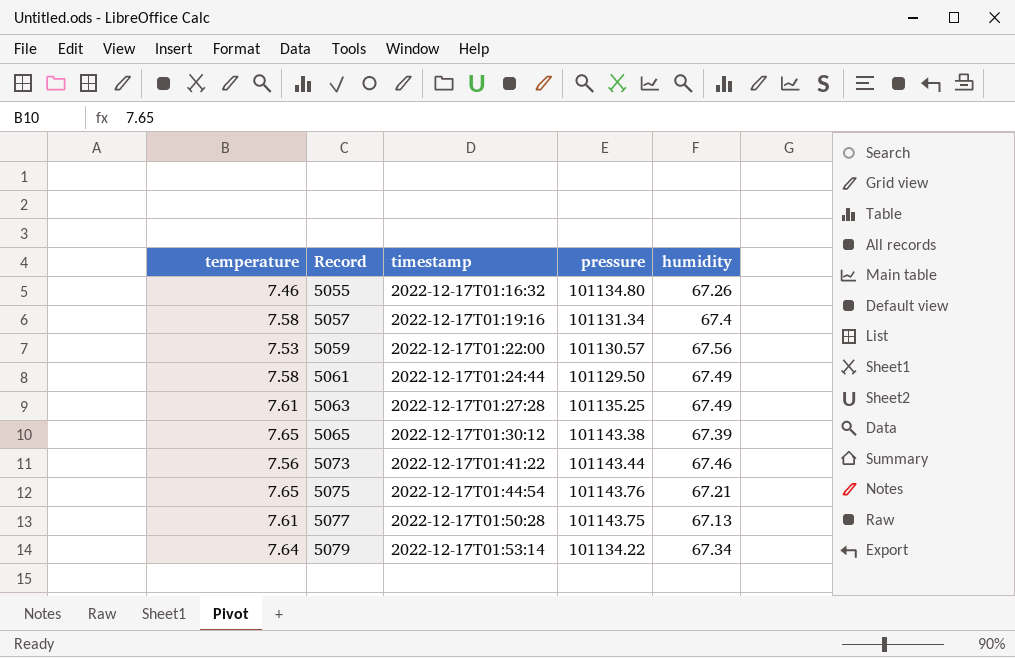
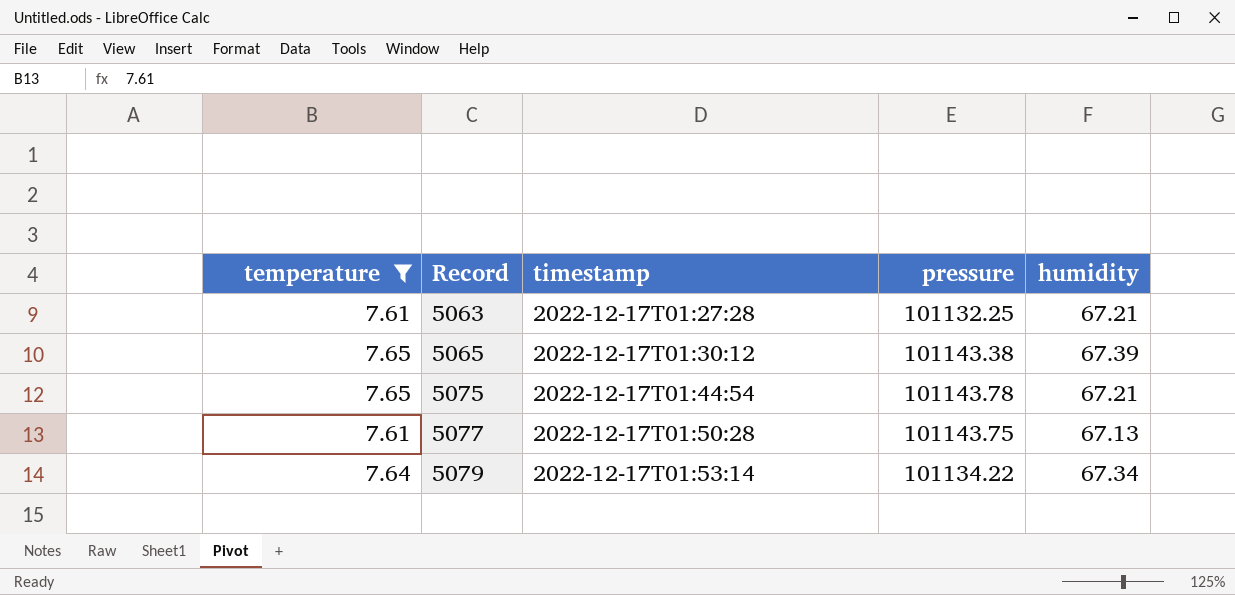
filter: none -> temperature >= 7.61
5063 | pressure: 101135.25 -> 101132.25
5063 | humidity: 67.49 -> 67.21
5075 | pressure: 101143.76 -> 101143.78

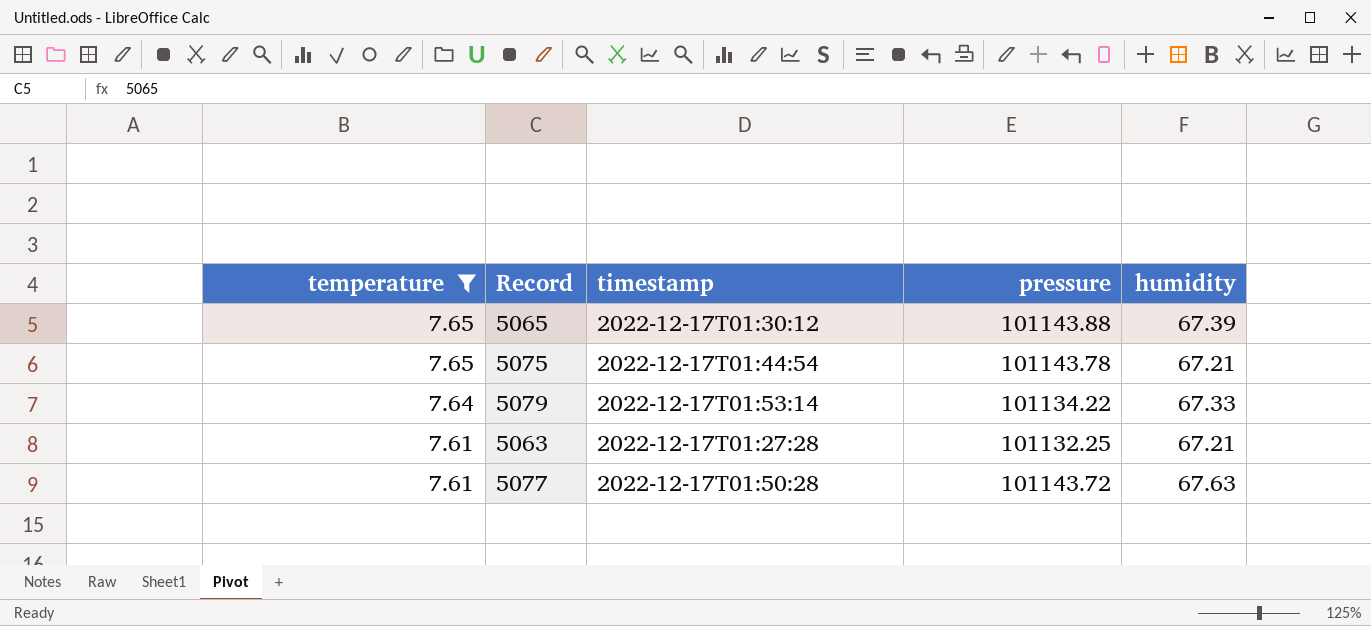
row order: Record ascending -> temperature descending
5065 | pressure: 101143.38 -> 101143.88
5079 | humidity: 67.34 -> 67.33
5077 | pressure: 101143.75 -> 101143.72
5077 | humidity: 67.13 -> 67.63

